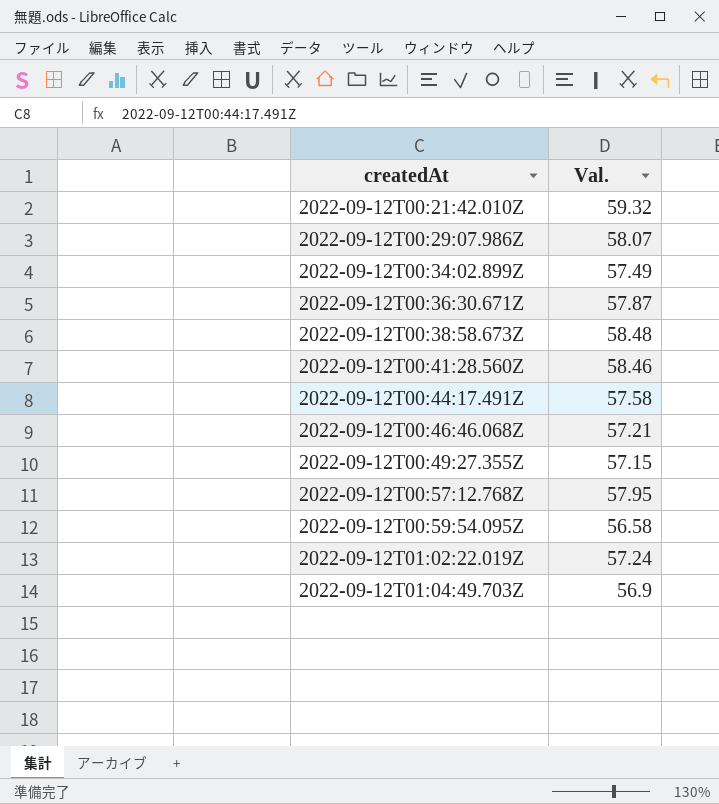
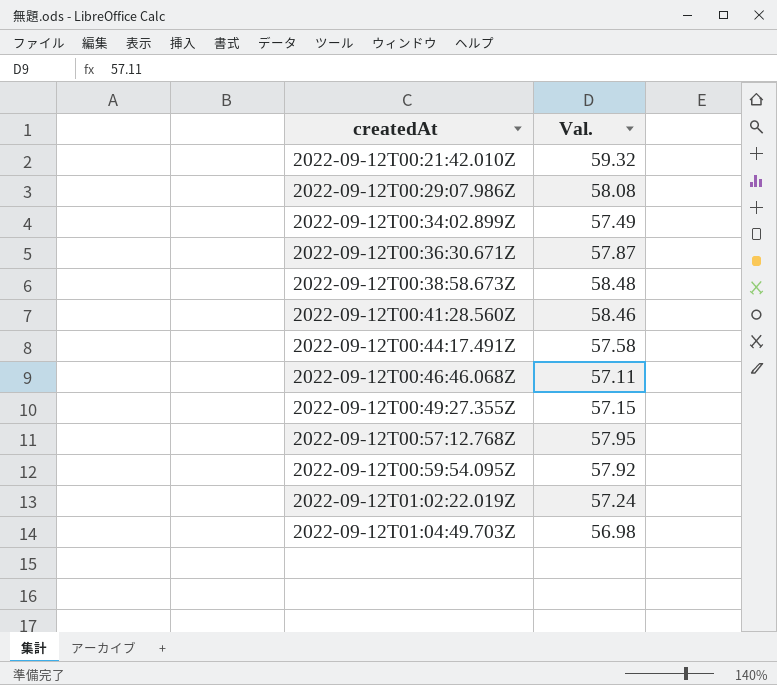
2022-09-12T00:29:07.986Z | Val.: 58.07 -> 58.08
2022-09-12T00:46:46.068Z | Val.: 57.21 -> 57.11
2022-09-12T00:59:54.095Z | Val.: 56.58 -> 57.92
2022-09-12T01:04:49.703Z | Val.: 56.9 -> 56.98

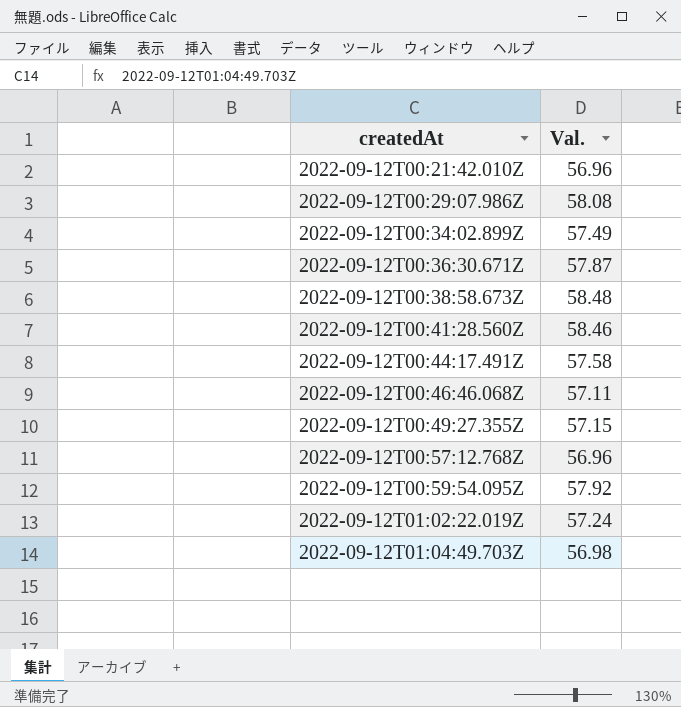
2022-09-12T00:21:42.010Z | Val.: 59.32 -> 56.96
2022-09-12T00:57:12.768Z | Val.: 57.95 -> 56.96

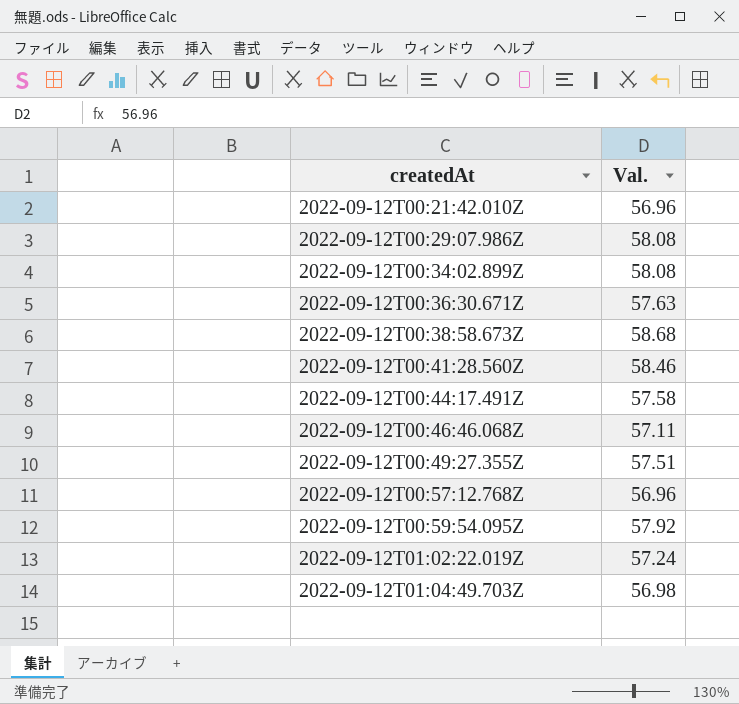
2022-09-12T00:34:02.899Z | Val.: 57.49 -> 58.08
2022-09-12T00:36:30.671Z | Val.: 57.87 -> 57.63
2022-09-12T00:38:58.673Z | Val.: 58.48 -> 58.68
2022-09-12T00:49:27.355Z | Val.: 57.15 -> 57.51

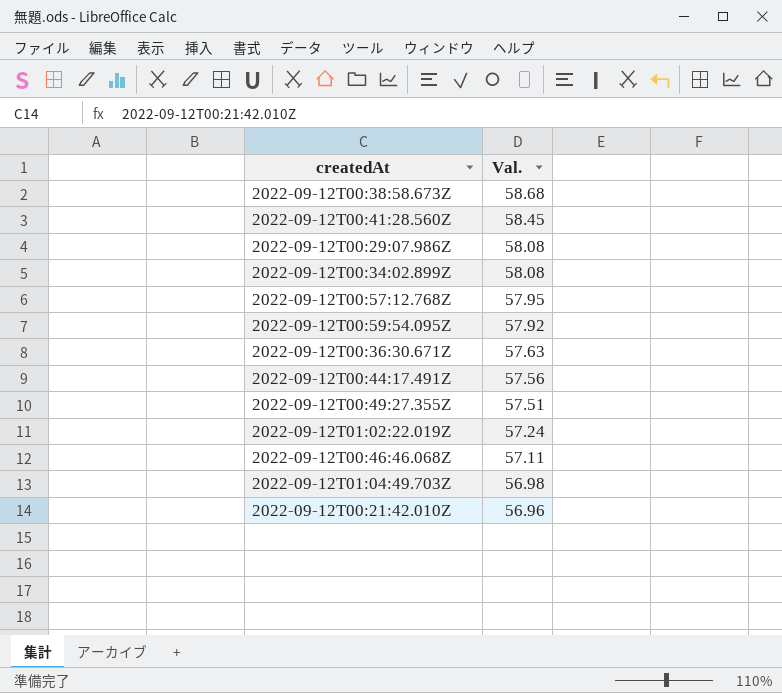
row order: createdAt ascending -> Val. descending
2022-09-12T00:41:28.560Z | Val.: 58.46 -> 58.45
2022-09-12T00:57:12.768Z | Val.: 56.96 -> 57.95
2022-09-12T00:44:17.491Z | Val.: 57.58 -> 57.56

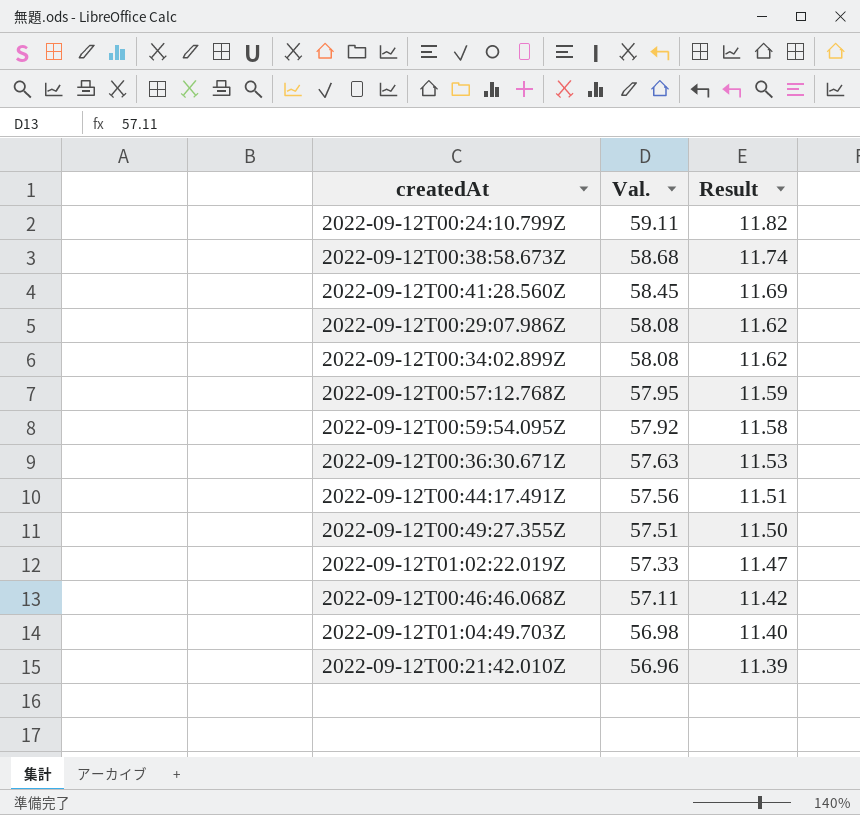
column Result | formula: none -> [Val.] * 0.2
row 2022-09-12T00:24:10.799Z: none -> 59.11 | 11.82
2022-09-12T01:02:22.019Z | Val.: 57.24 -> 57.33

